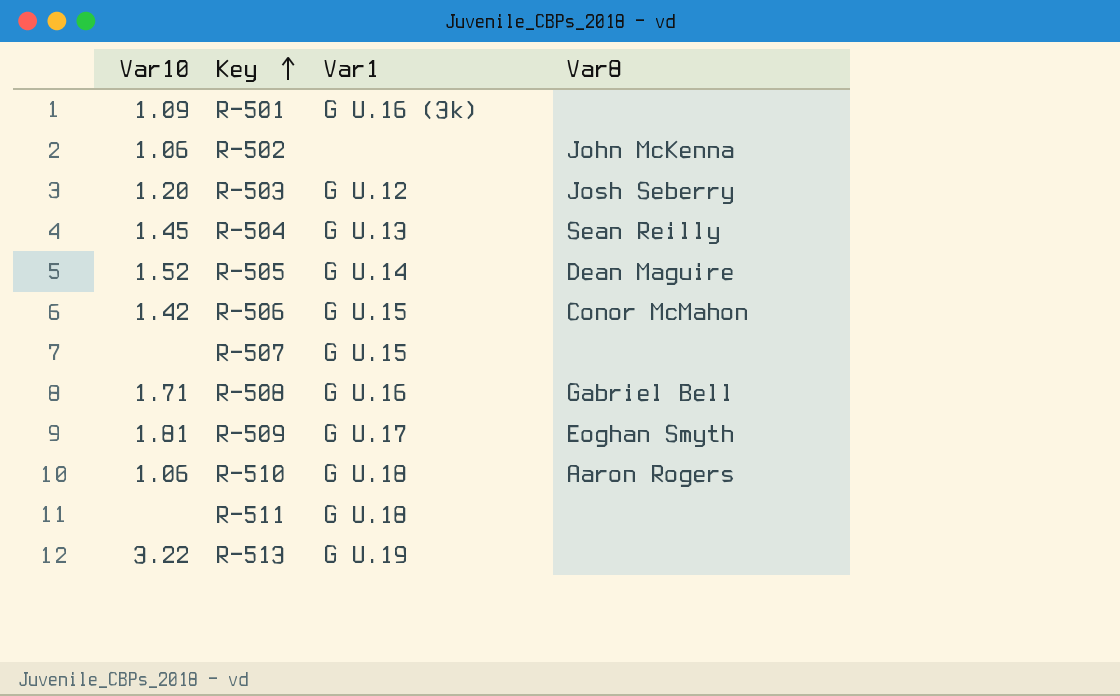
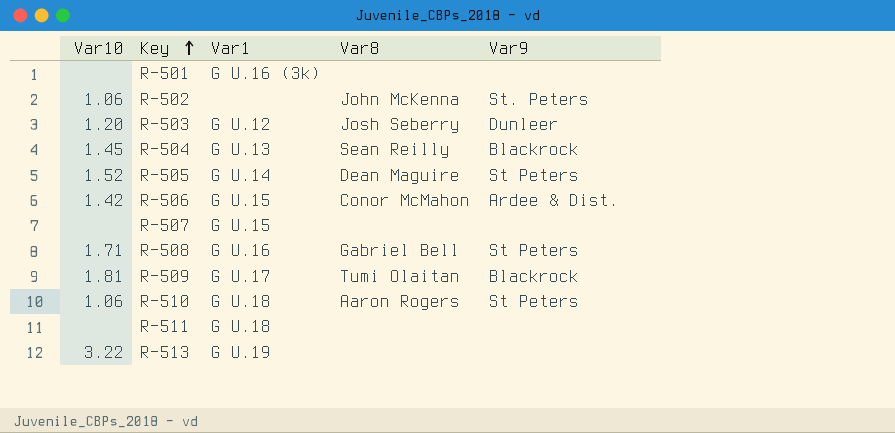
column Var9 | position: none -> 5
R-501 | Var10: 1.09 -> none
R-509 | Var8: Eoghan Smyth -> Tumi Olaitan

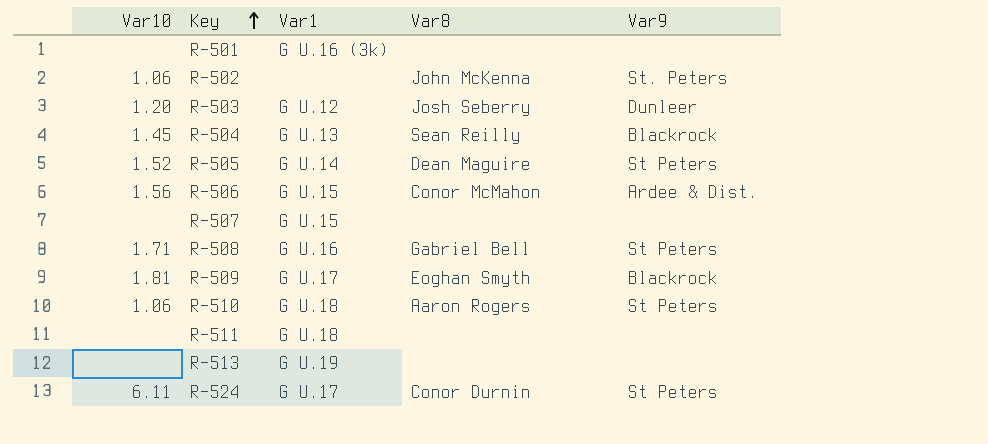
R-506 | Var10: 1.42 -> 1.56
R-509 | Var8: Tumi Olaitan -> Eoghan Smyth
R-513 | Var10: 3.22 -> none
row R-524: none -> 6.11 | G U.17 | Conor Durnin | St Peters

